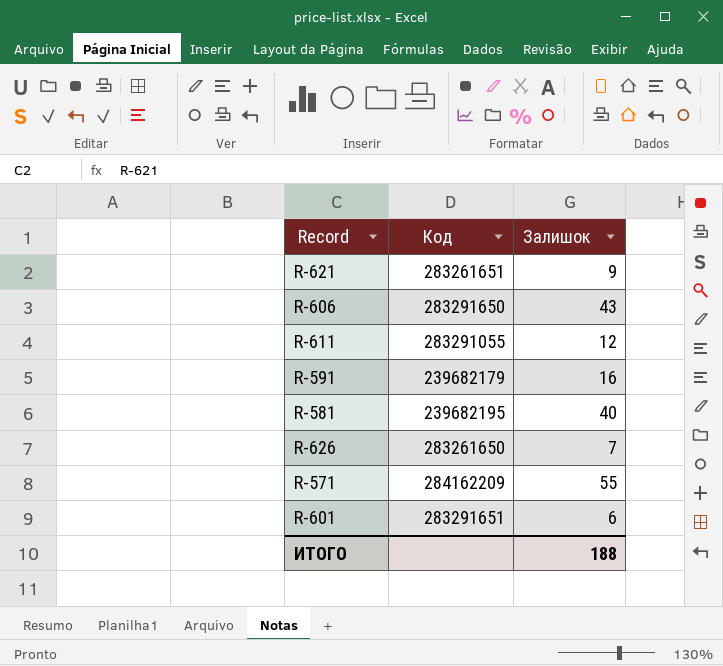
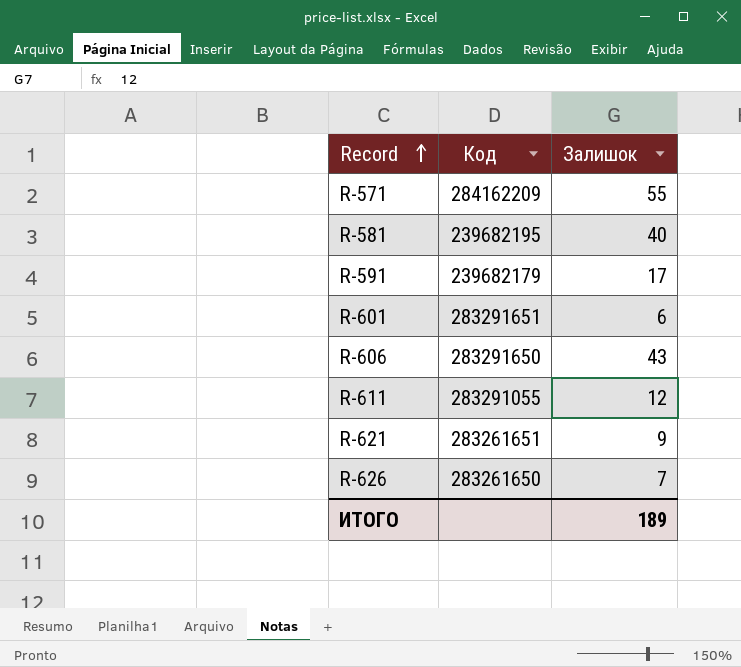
row order: none -> Record ascending
R-591 | Залишок: 16 -> 17
ИТОГО | Залишок: 188 -> 189

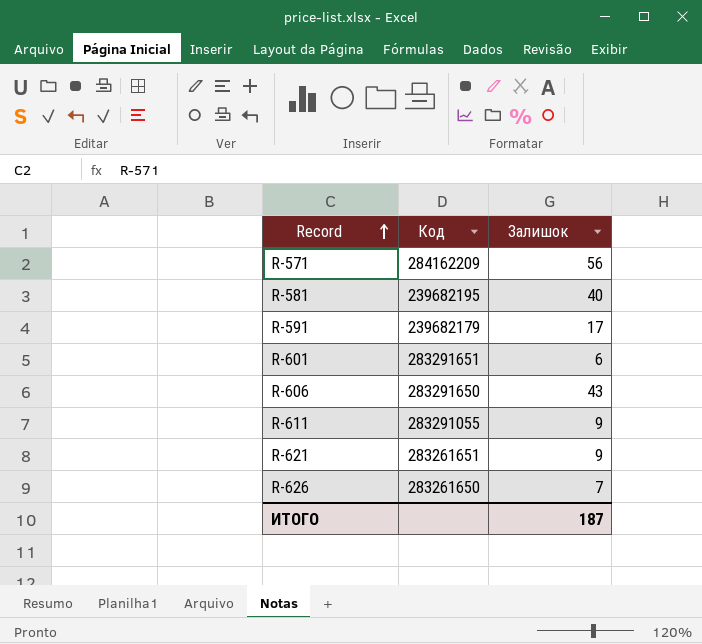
R-571 | Залишок: 55 -> 56
R-611 | Залишок: 12 -> 9
ИТОГО | Залишок: 189 -> 187

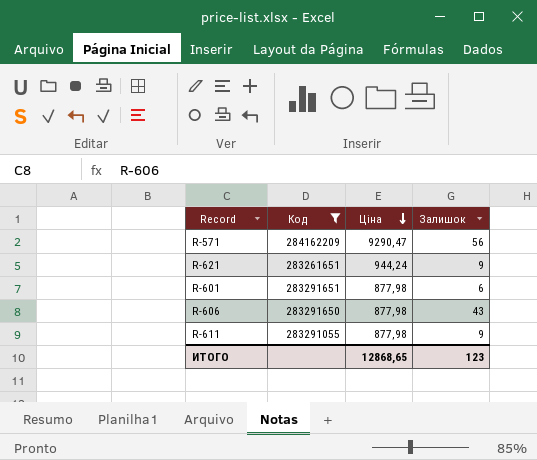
filter: none -> Код >= 283261651
row order: Record ascending -> Ціна descending
column Ціна | position: none -> 3
ИТОГО | Залишок: 187 -> 123

